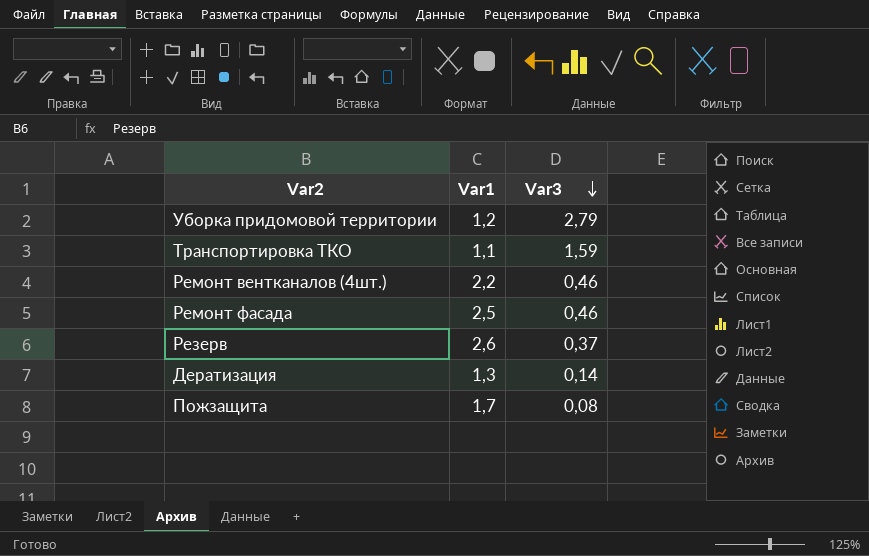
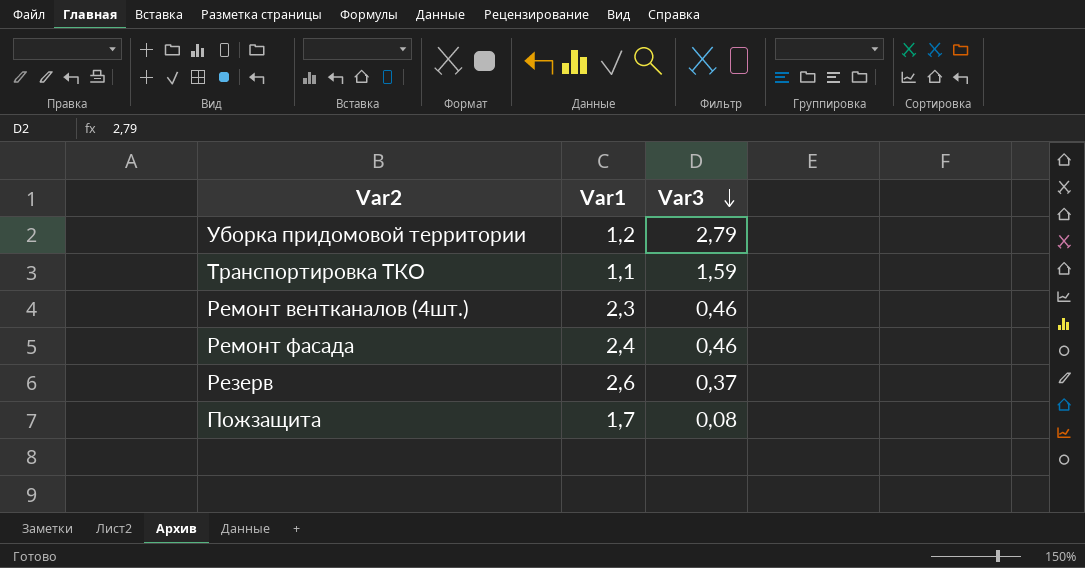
row Дератизация: 1,3 | 0,14 -> none
Ремонт вентканалов (4шт.) | Var1: 2,2 -> 2,3
Ремонт фасада | Var1: 2,5 -> 2,4

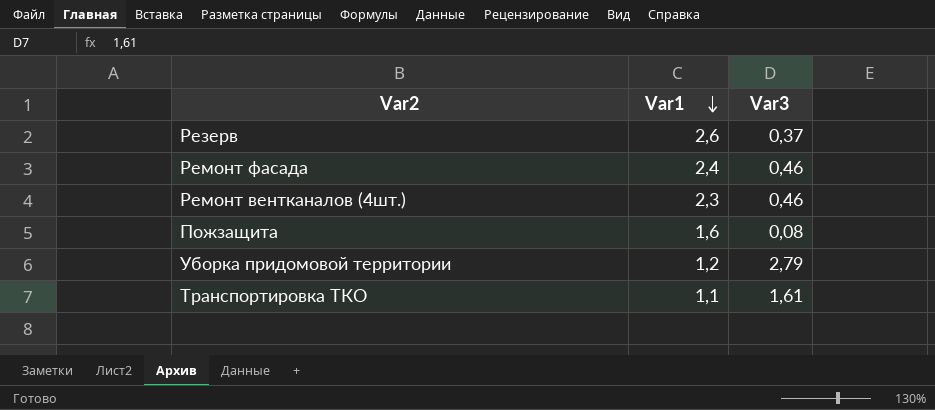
row order: Var3 descending -> Var1 descending
Пожзащита | Var1: 1,7 -> 1,6
Транспортировка ТКО | Var3: 1,59 -> 1,61

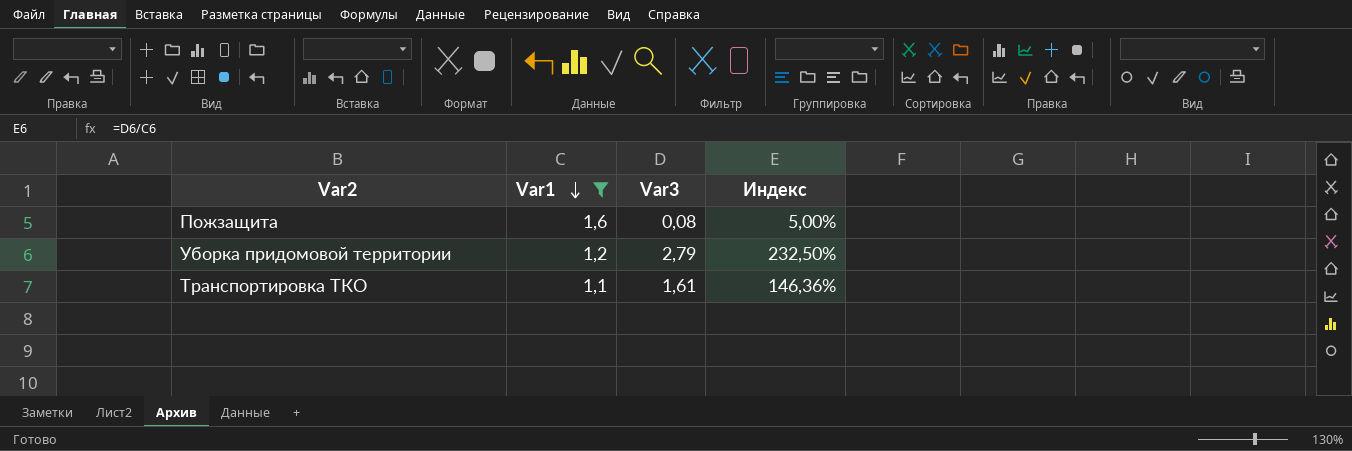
filter: none -> Var1 <= 1,6
column Индекс | formula: none -> [Var3] / [Var1]

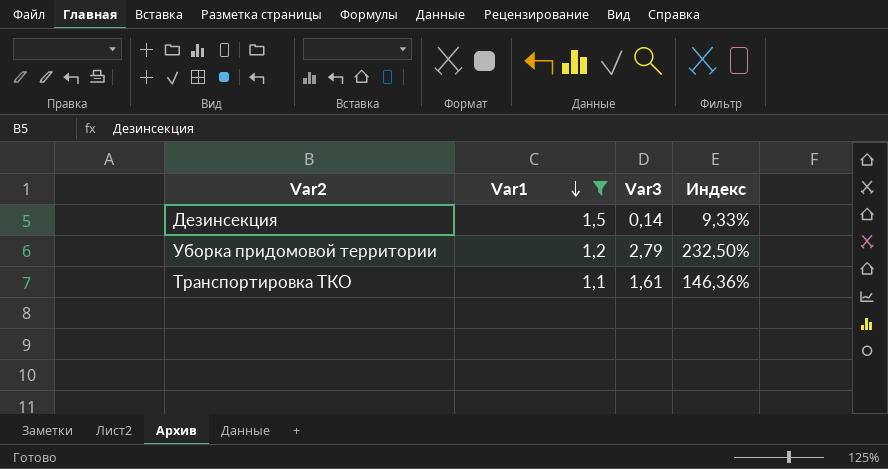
row Пожзащита: 1,6 | 0,08 | 5,00% -> none
row Дезинсекция: none -> 1,5 | 0,14 | 9,33%

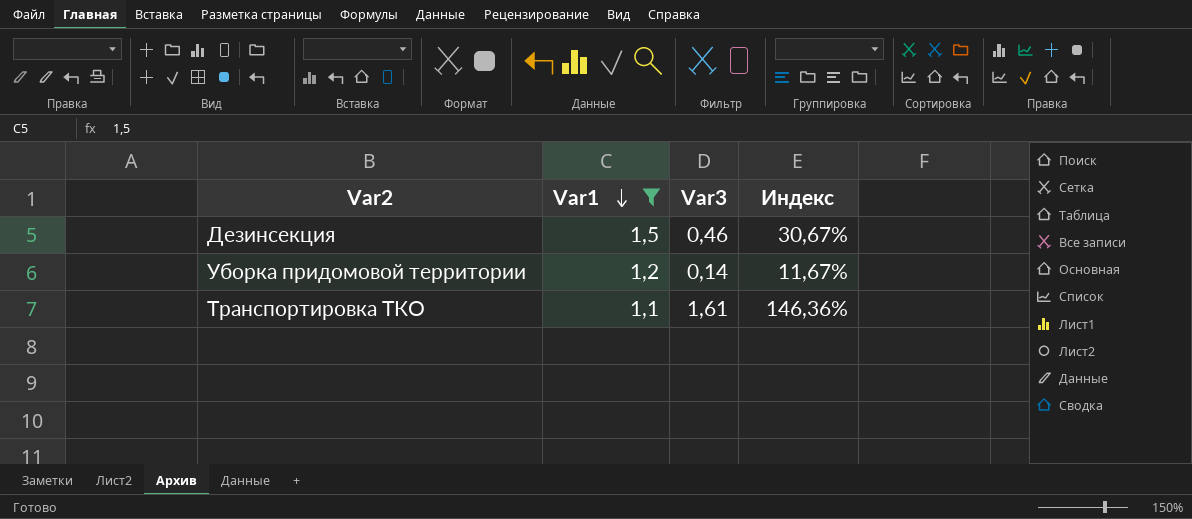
Дезинсекция | Var3: 0,14 -> 0,46
Дезинсекция | Индекс: 9,33% -> 30,67%
Уборка придомовой территории | Var3: 2,79 -> 0,14
Уборка придомовой территории | Индекс: 232,50% -> 11,67%

